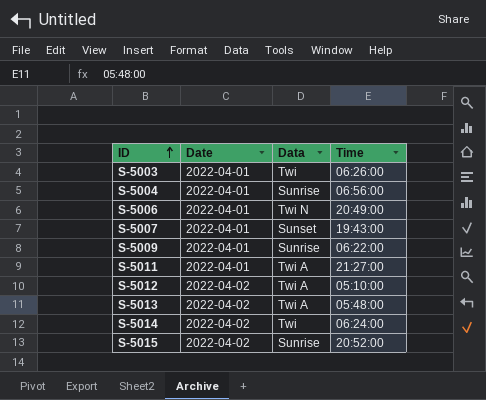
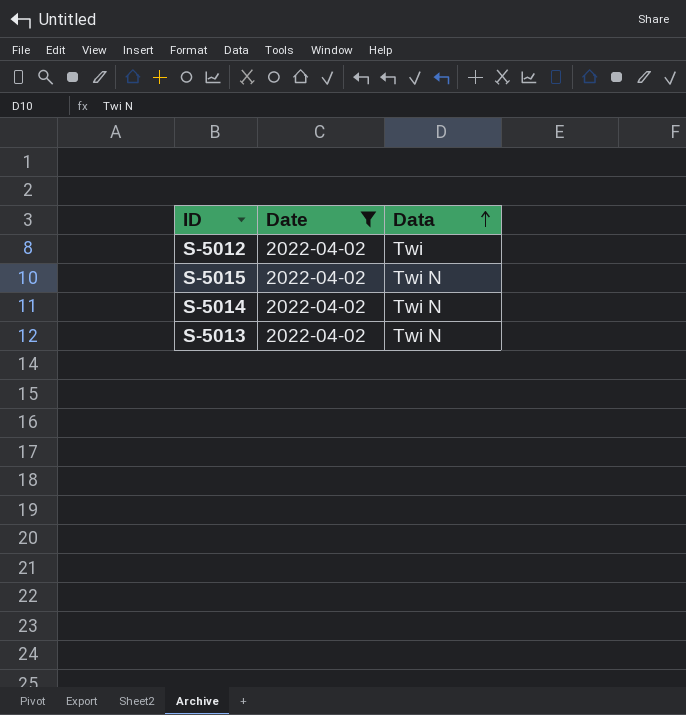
filter: none -> Date = 2022-04-02
row order: ID ascending -> Data ascending
column Time | position: 4 -> none
S-5012 | Data: Twi A -> Twi
S-5015 | Data: Sunrise -> Twi N
S-5014 | Data: Twi -> Twi N
S-5013 | Data: Twi A -> Twi N

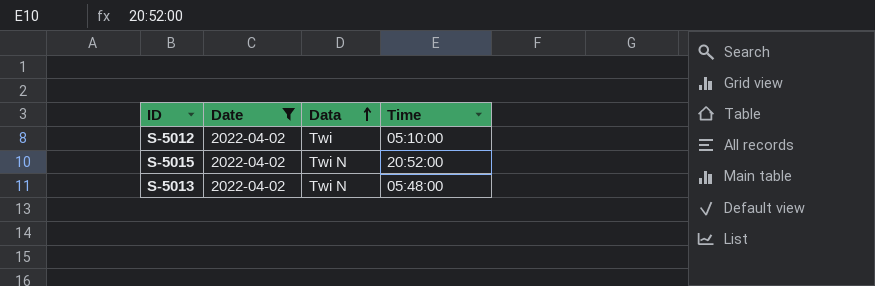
column Time | position: none -> 4
row S-5014: 2022-04-02 | Twi N -> none

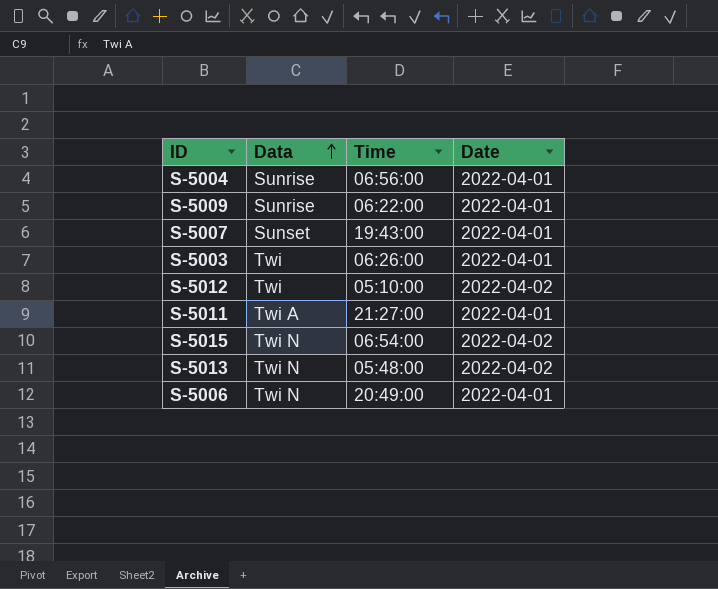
filter: Date = 2022-04-02 -> none
column Date | position: 2 -> 4
S-5015 | Time: 20:52:00 -> 06:54:00

